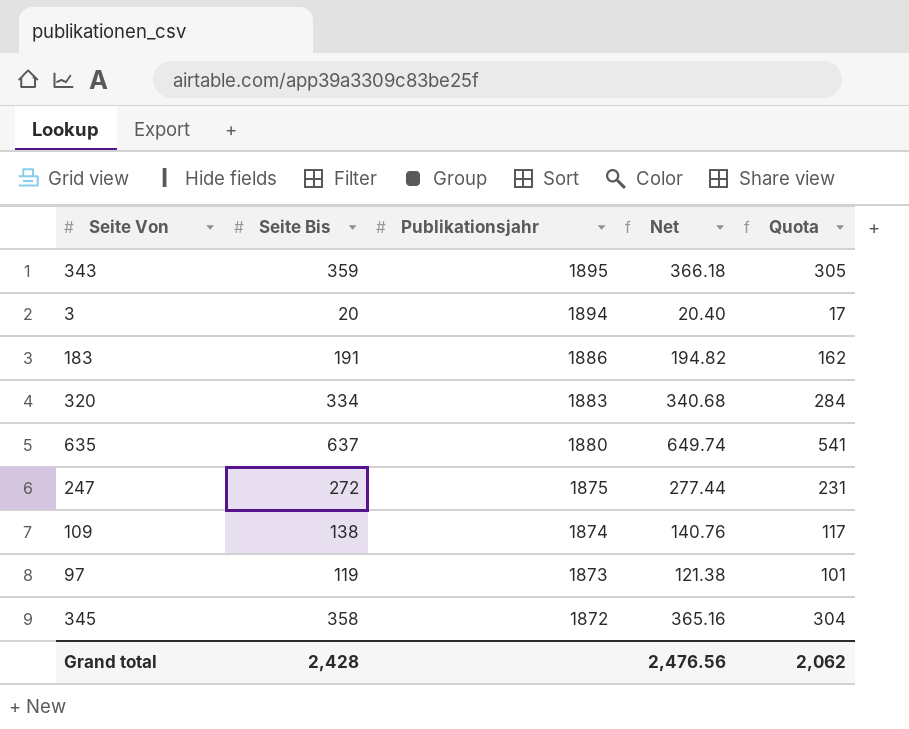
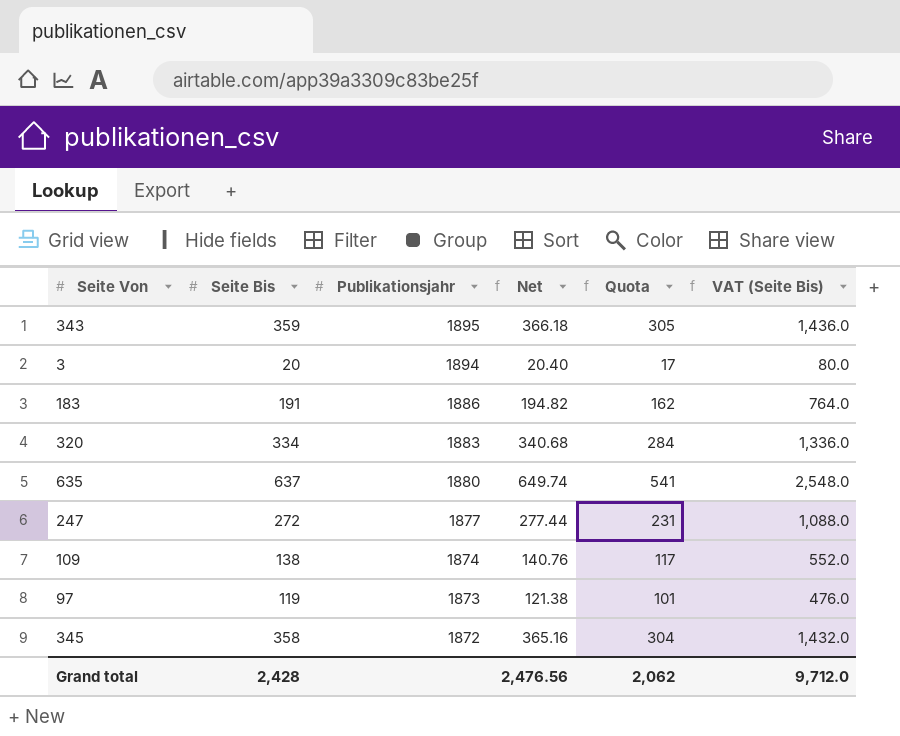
column VAT (Seite Bis) | formula: none -> [Seite Bis] * 4
247 | Publikationsjahr: 1875 -> 1877

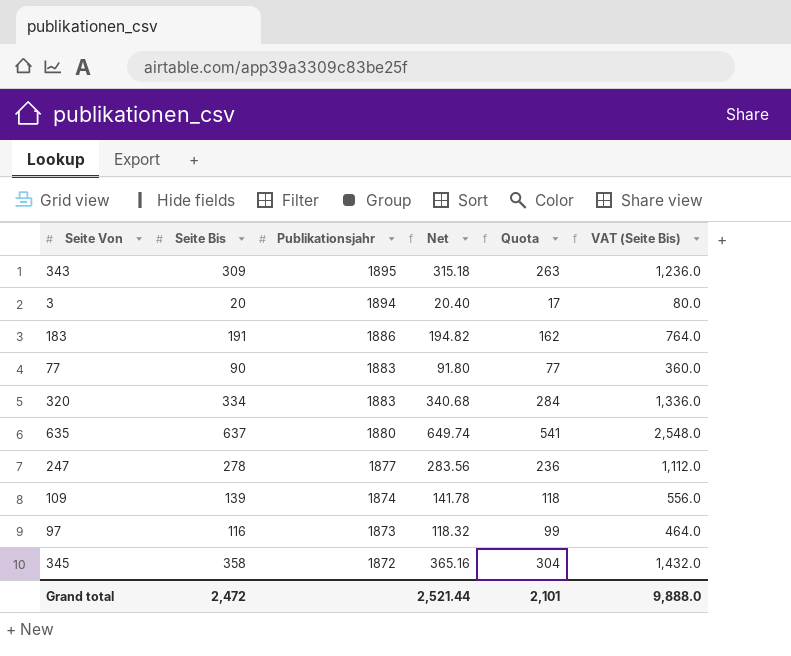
343 | Seite Bis: 359 -> 309
343 | Net: 366.18 -> 315.18
343 | Quota: 305 -> 263
343 | VAT (Seite Bis): 1,436.0 -> 1,236.0
row 77: none -> 90 | 1883 | 91.80 | 77 | 360.0
247 | Seite Bis: 272 -> 278
247 | Net: 277.44 -> 283.56
247 | Quota: 231 -> 236
247 | VAT (Seite Bis): 1,088.0 -> 1,112.0
109 | Seite Bis: 138 -> 139
109 | Net: 140.76 -> 141.78
109 | Quota: 117 -> 118
109 | VAT (Seite Bis): 552.0 -> 556.0
97 | Seite Bis: 119 -> 116
97 | Net: 121.38 -> 118.32
97 | Quota: 101 -> 99
97 | VAT (Seite Bis): 476.0 -> 464.0
Grand total | Seite Bis: 2,428 -> 2,472
Grand total | Net: 2,476.56 -> 2,521.44
Grand total | Quota: 2,062 -> 2,101
Grand total | VAT (Seite Bis): 9,712.0 -> 9,888.0

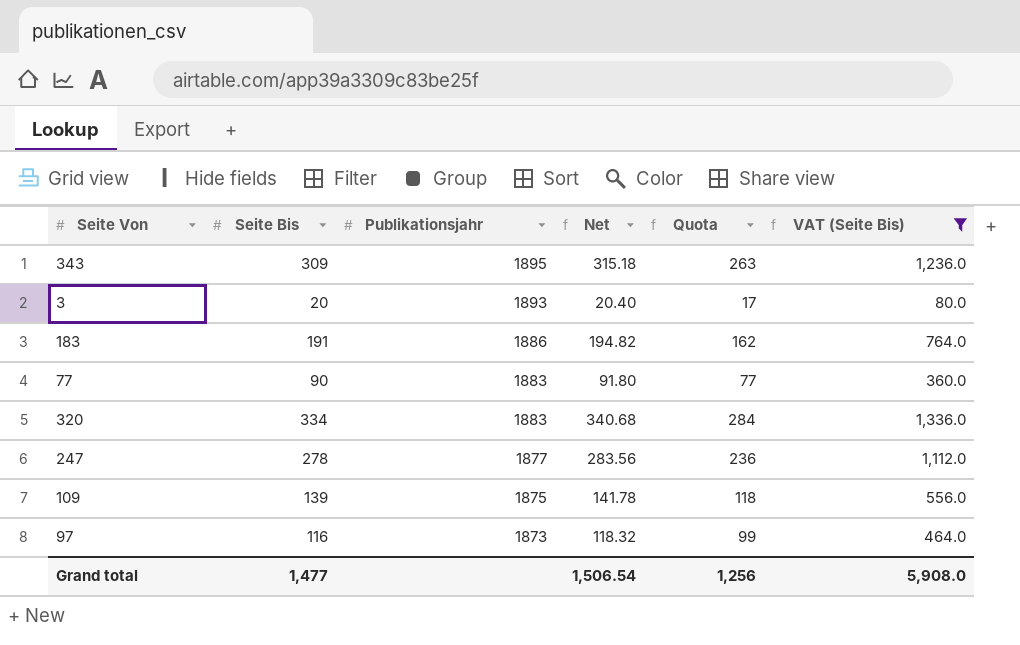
filter: none -> VAT (Seite Bis) <= 1,336.0
3 | Publikationsjahr: 1894 -> 1893
109 | Publikationsjahr: 1874 -> 1875
Grand total | Seite Bis: 2,472 -> 1,477
Grand total | Net: 2,521.44 -> 1,506.54
Grand total | Quota: 2,101 -> 1,256
Grand total | VAT (Seite Bis): 9,888.0 -> 5,908.0

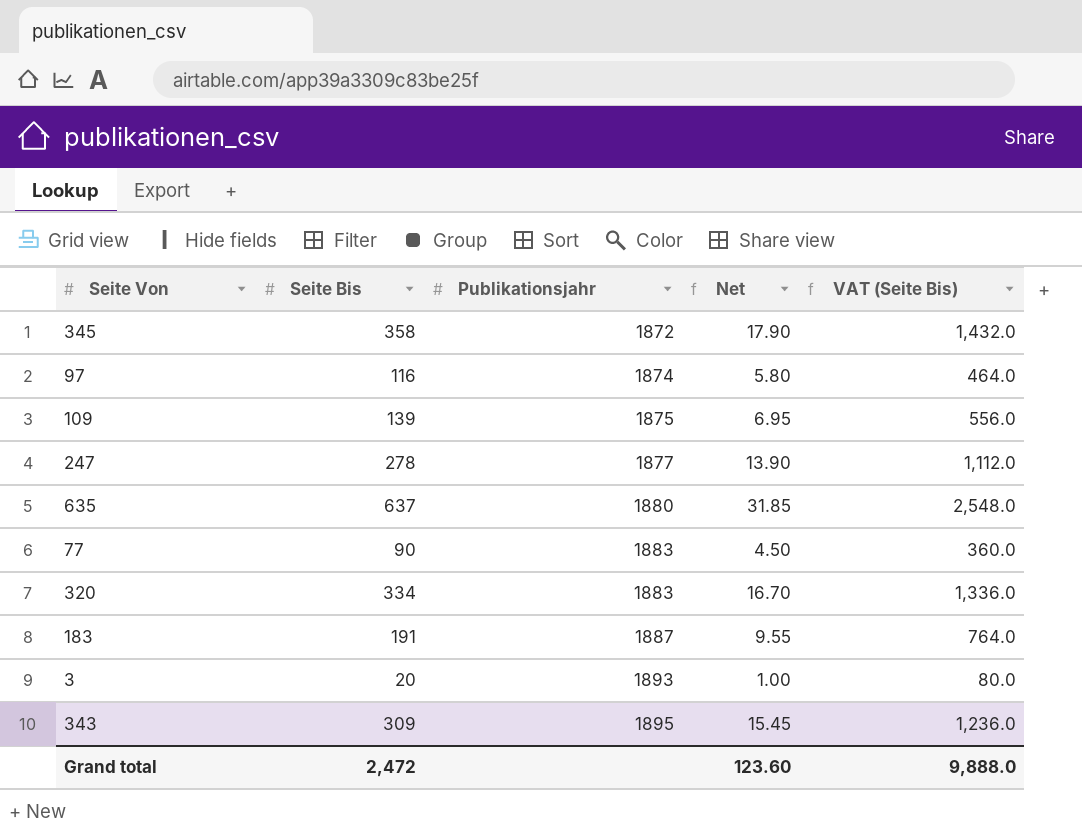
filter: VAT (Seite Bis) <= 1,336.0 -> none
row order: Publikationsjahr descending -> Publikationsjahr ascending
column Quota | formula: [Seite Bis] * 0.85 -> none
column Net | formula: [Seite Bis] * 1.02 -> [Seite Bis] * 0.05
97 | Publikationsjahr: 1873 -> 1874
183 | Publikationsjahr: 1886 -> 1887
Grand total | Seite Bis: 1,477 -> 2,472
Grand total | Net: 1,506.54 -> 123.60
Grand total | VAT (Seite Bis): 5,908.0 -> 9,888.0

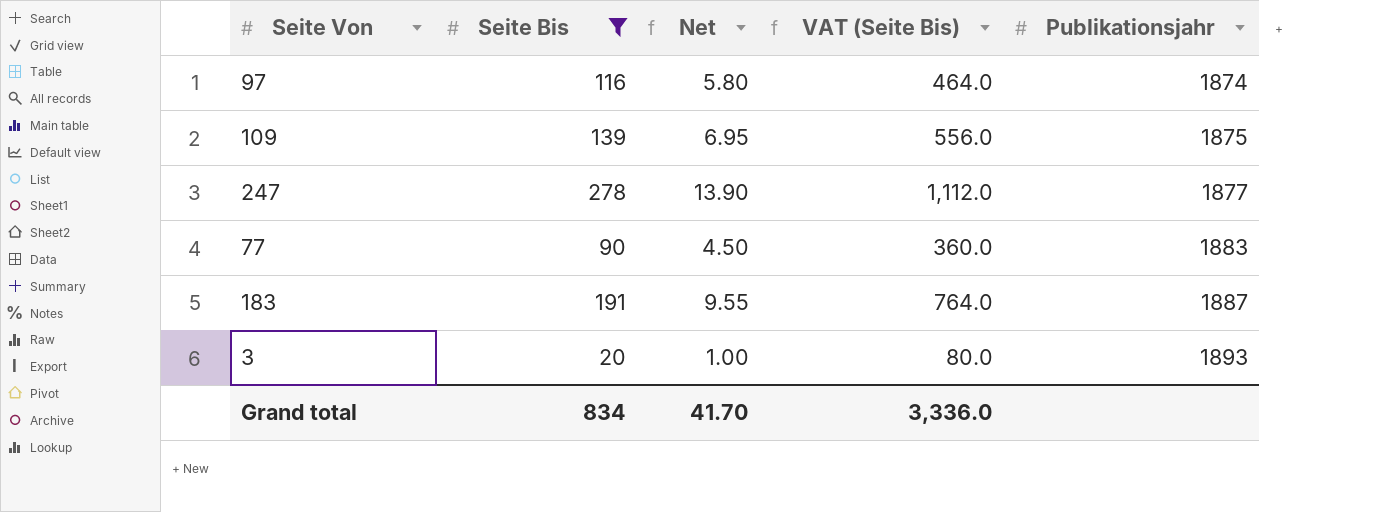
filter: none -> Seite Bis <= 278
column Publikationsjahr | position: 3 -> 5
Grand total | Seite Bis: 2,472 -> 834
Grand total | Net: 123.60 -> 41.70
Grand total | VAT (Seite Bis): 9,888.0 -> 3,336.0

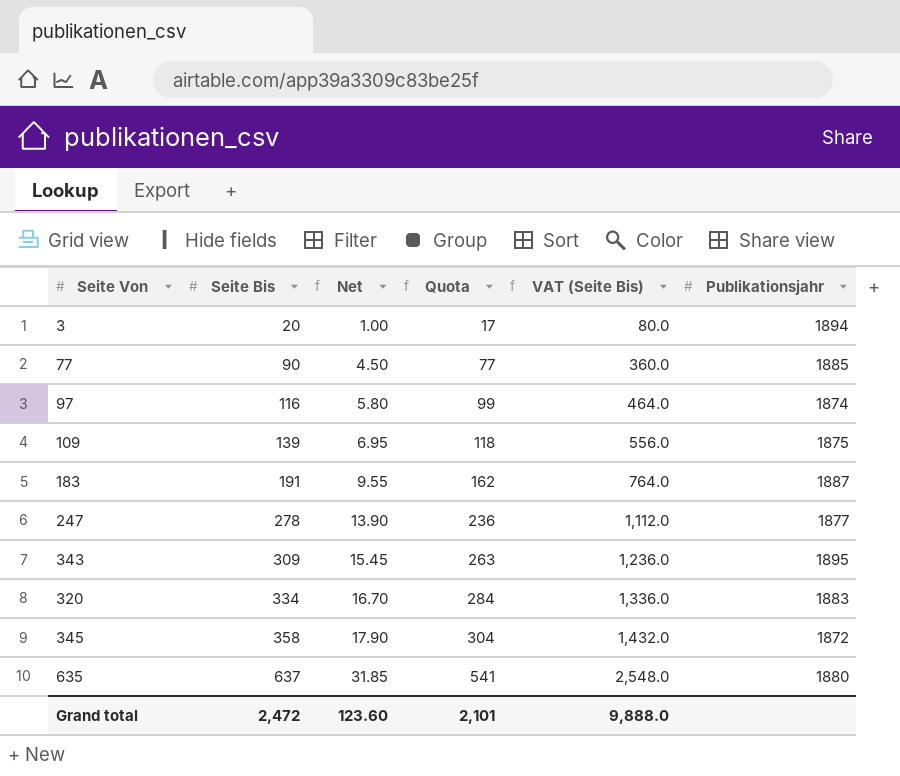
filter: Seite Bis <= 278 -> none
row order: Publikationsjahr ascending -> Seite Bis ascending
column Quota | formula: none -> [Seite Bis] * 0.85
3 | Publikationsjahr: 1893 -> 1894
77 | Publikationsjahr: 1883 -> 1885
Grand total | Seite Bis: 834 -> 2,472
Grand total | Net: 41.70 -> 123.60
Grand total | VAT (Seite Bis): 3,336.0 -> 9,888.0

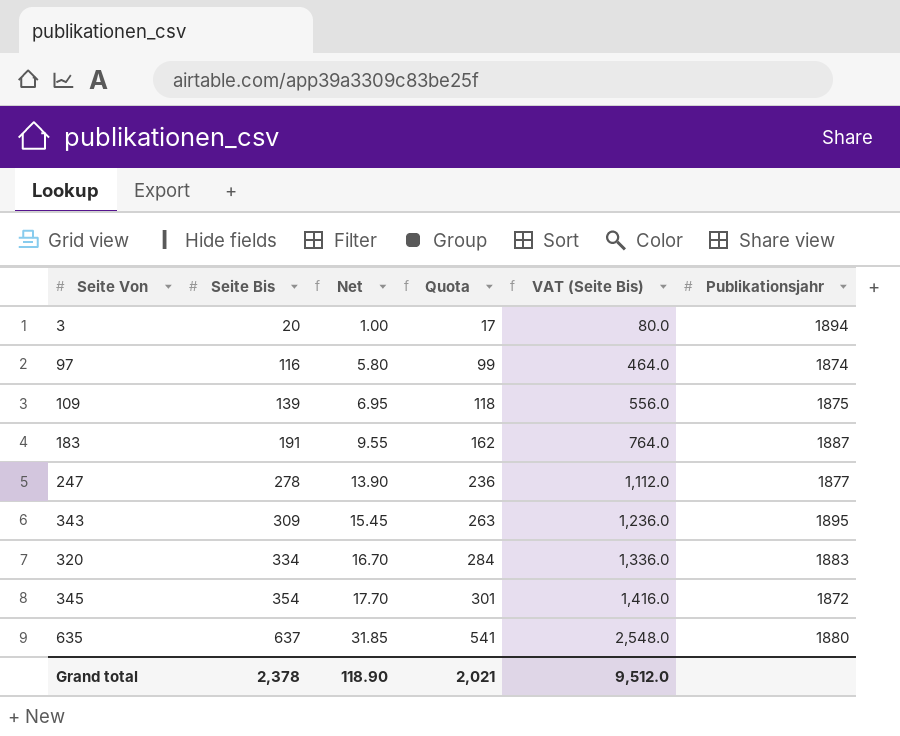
row 77: 90 | 4.50 | 77 | 360.0 | 1885 -> none
345 | Seite Bis: 358 -> 354
345 | Net: 17.90 -> 17.70
345 | Quota: 304 -> 301
345 | VAT (Seite Bis): 1,432.0 -> 1,416.0
Grand total | Seite Bis: 2,472 -> 2,378
Grand total | Net: 123.60 -> 118.90
Grand total | Quota: 2,101 -> 2,021
Grand total | VAT (Seite Bis): 9,888.0 -> 9,512.0

